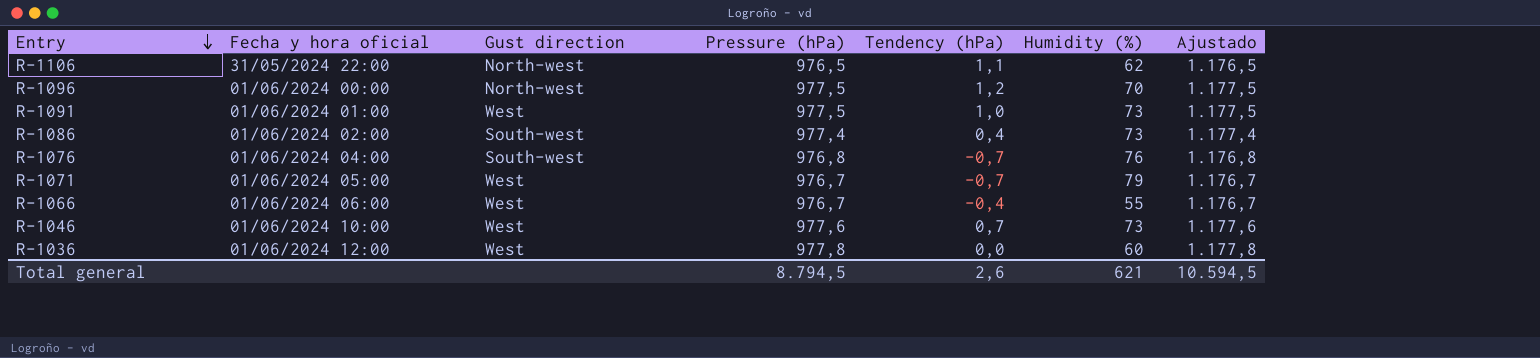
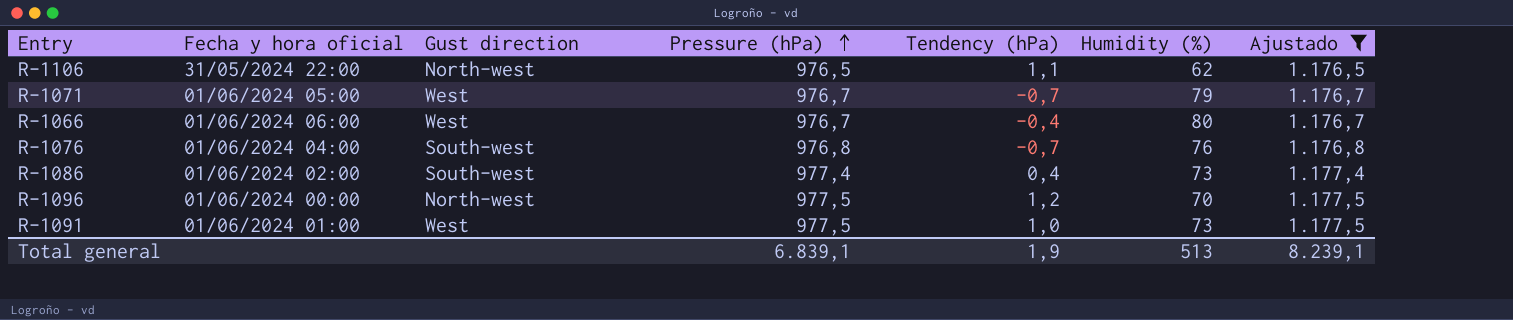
filter: none -> Ajustado <= 1.177,5
row order: Entry descending -> Pressure (hPa) ascending
R-1066 | Humidity (%): 55 -> 80
Total general | Pressure (hPa): 8.794,5 -> 6.839,1
Total general | Tendency (hPa): 2,6 -> 1,9
Total general | Humidity (%): 621 -> 513
Total general | Ajustado: 10.594,5 -> 8.239,1

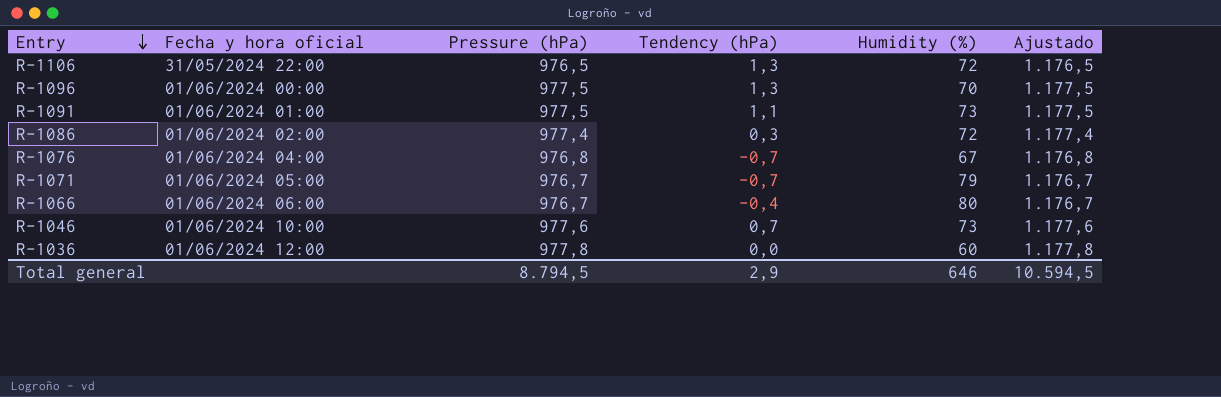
filter: Ajustado <= 1.177,5 -> none
row order: Pressure (hPa) ascending -> Entry descending
column Gust direction | position: 3 -> none
R-1106 | Tendency (hPa): 1,1 -> 1,3
R-1106 | Humidity (%): 62 -> 72
R-1096 | Tendency (hPa): 1,2 -> 1,3
R-1091 | Tendency (hPa): 1,0 -> 1,1
R-1086 | Tendency (hPa): 0,4 -> 0,3
R-1086 | Humidity (%): 73 -> 72
R-1076 | Humidity (%): 76 -> 67
Total general | Pressure (hPa): 6.839,1 -> 8.794,5
Total general | Tendency (hPa): 1,9 -> 2,9
Total general | Humidity (%): 513 -> 646
Total general | Ajustado: 8.239,1 -> 10.594,5

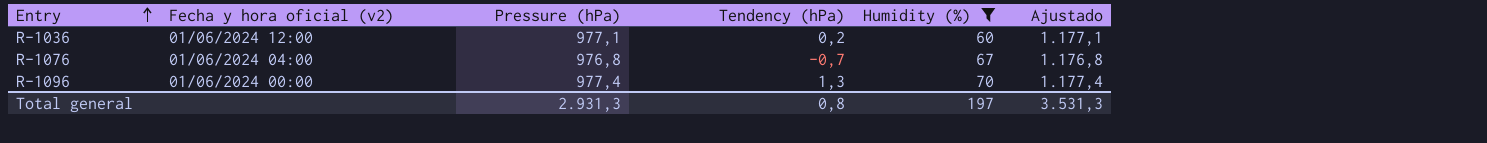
filter: none -> Humidity (%) <= 70
row order: Entry descending -> Entry ascending
column name: Fecha y hora oficial -> Fecha y hora oficial (v2)
R-1036 | Pressure (hPa): 977,8 -> 977,1
R-1036 | Tendency (hPa): 0,0 -> 0,2
R-1036 | Ajustado: 1.177,8 -> 1.177,1
R-1096 | Pressure (hPa): 977,5 -> 977,4
R-1096 | Ajustado: 1.177,5 -> 1.177,4
Total general | Pressure (hPa): 8.794,5 -> 2.931,3
Total general | Tendency (hPa): 2,9 -> 0,8
Total general | Humidity (%): 646 -> 197
Total general | Ajustado: 10.594,5 -> 3.531,3

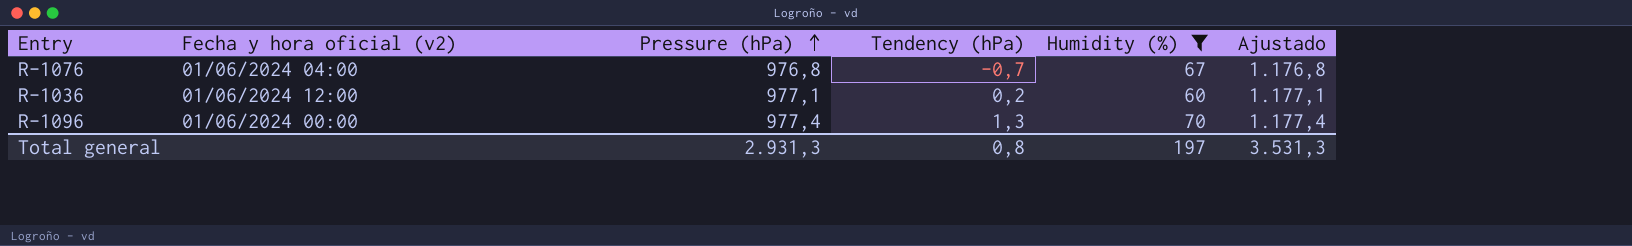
row order: Entry ascending -> Pressure (hPa) ascending

